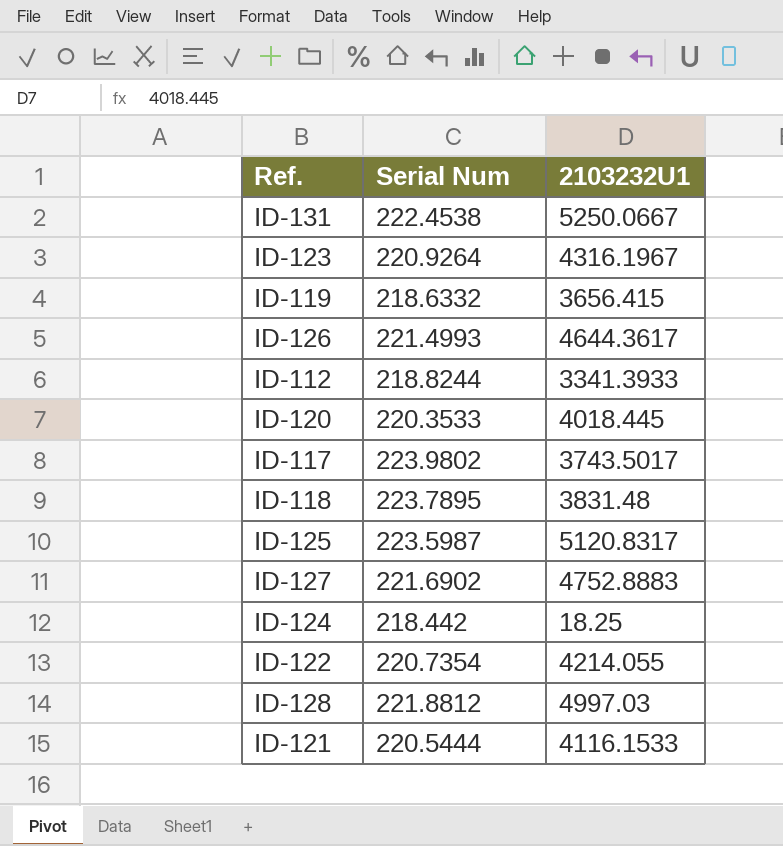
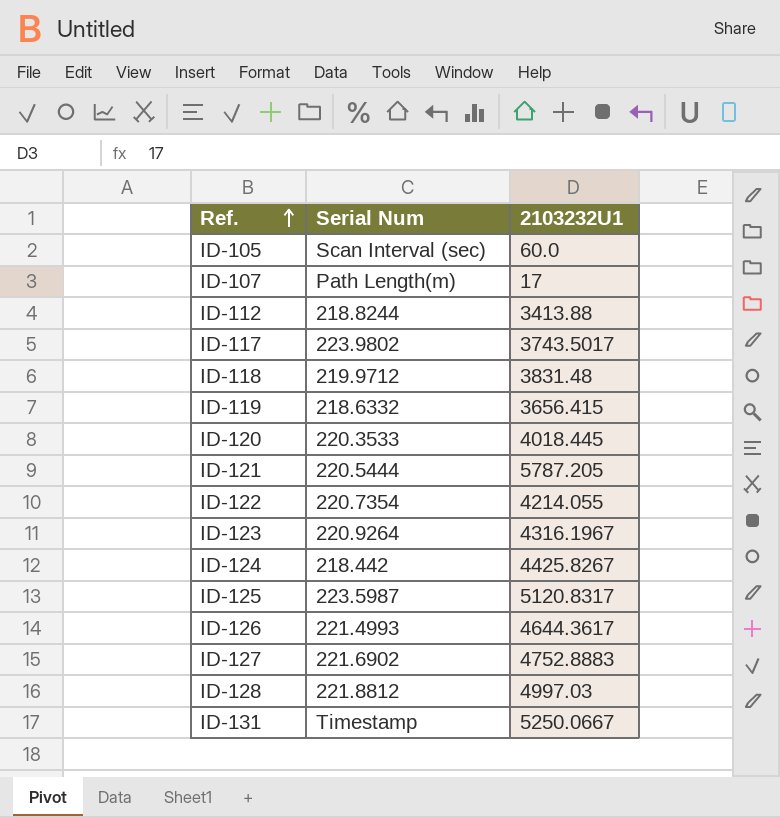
row order: none -> Ref. ascending
row ID-105: none -> Scan Interval (sec) | 60.0
row ID-107: none -> Path Length(m) | 17
ID-112 | 2103232U1: 3341.3933 -> 3413.88
ID-118 | Serial Num: 223.7895 -> 219.9712
ID-121 | 2103232U1: 4116.1533 -> 5787.205
ID-124 | 2103232U1: 18.25 -> 4425.8267
ID-131 | Serial Num: 222.4538 -> Timestamp

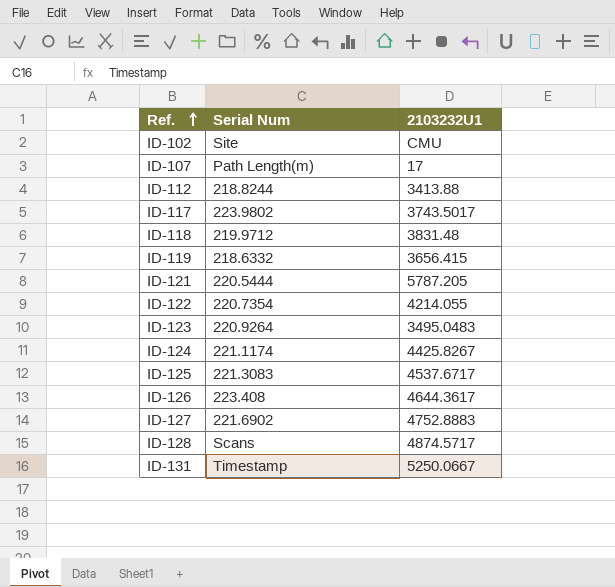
row ID-105: Scan Interval (sec) | 60.0 -> none
row ID-120: 220.3533 | 4018.445 -> none
row ID-102: none -> Site | CMU
ID-123 | 2103232U1: 4316.1967 -> 3495.0483
ID-124 | Serial Num: 218.442 -> 221.1174
ID-125 | Serial Num: 223.5987 -> 221.3083
ID-125 | 2103232U1: 5120.8317 -> 4537.6717
ID-126 | Serial Num: 221.4993 -> 223.408
ID-128 | Serial Num: 221.8812 -> Scans
ID-128 | 2103232U1: 4997.03 -> 4874.5717

